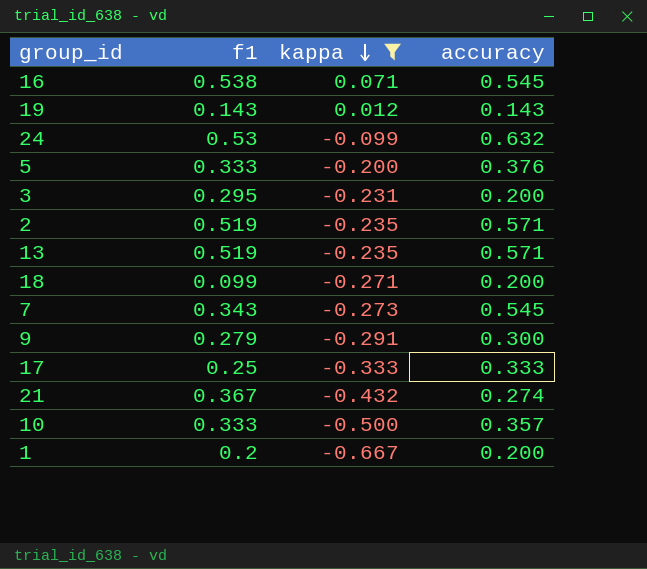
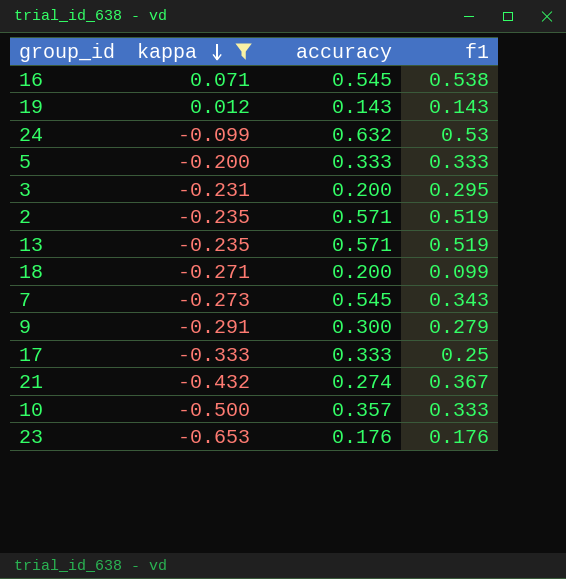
column f1 | position: 2 -> 4
row 1: 0.2 | -0.667 | 0.200 -> none
5 | accuracy: 0.376 -> 0.333
row 23: none -> -0.653 | 0.176 | 0.176

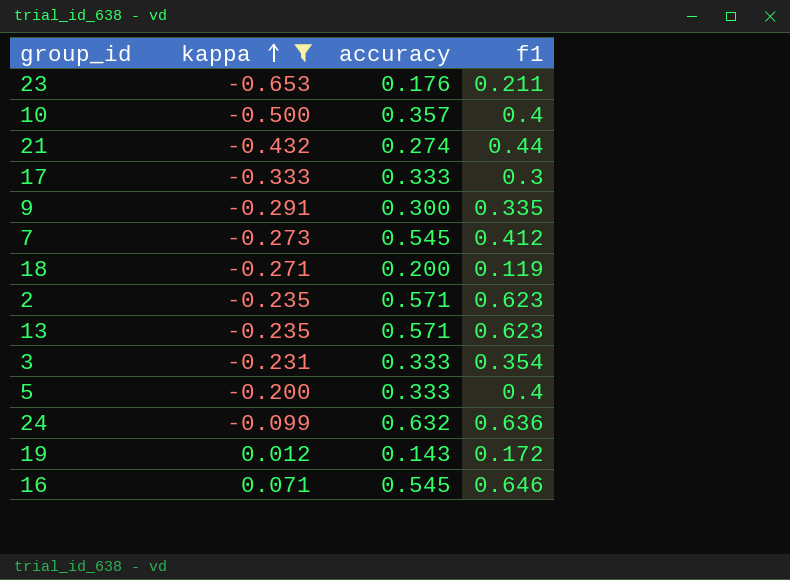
row order: kappa descending -> kappa ascending
23 | f1: 0.176 -> 0.211
10 | f1: 0.333 -> 0.4
21 | f1: 0.367 -> 0.44
17 | f1: 0.25 -> 0.3
9 | f1: 0.279 -> 0.335
7 | f1: 0.343 -> 0.412
18 | f1: 0.099 -> 0.119
2 | f1: 0.519 -> 0.623
13 | f1: 0.519 -> 0.623
3 | accuracy: 0.200 -> 0.333
3 | f1: 0.295 -> 0.354
5 | f1: 0.333 -> 0.4
24 | f1: 0.53 -> 0.636
19 | f1: 0.143 -> 0.172
16 | f1: 0.538 -> 0.646

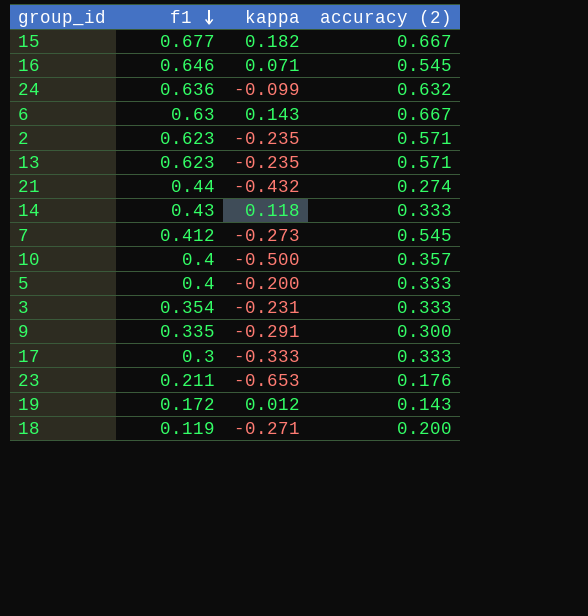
filter: kappa <= 0.071 -> none
row order: kappa ascending -> f1 descending
column f1 | position: 4 -> 2
column name: accuracy -> accuracy (2)

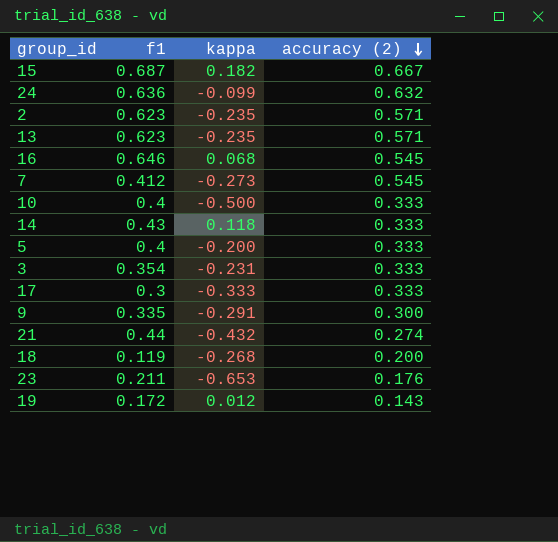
row order: f1 descending -> accuracy (2) descending
row 6: 0.63 | 0.143 | 0.667 -> none
15 | f1: 0.677 -> 0.687
16 | kappa: 0.071 -> 0.068
10 | accuracy (2): 0.357 -> 0.333
18 | kappa: -0.271 -> -0.268

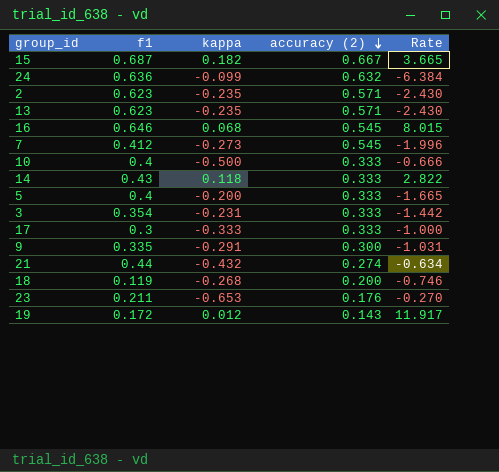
column Rate | formula: none -> [accuracy (2)] / [kappa]

